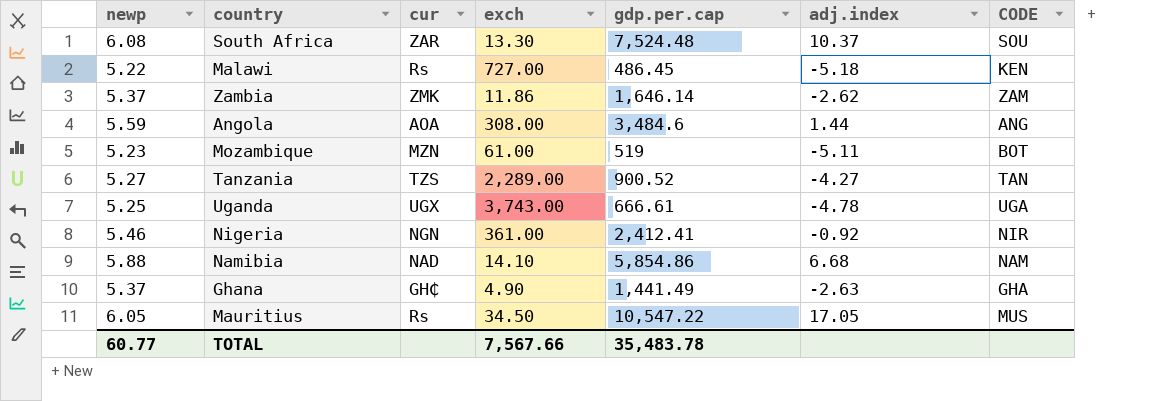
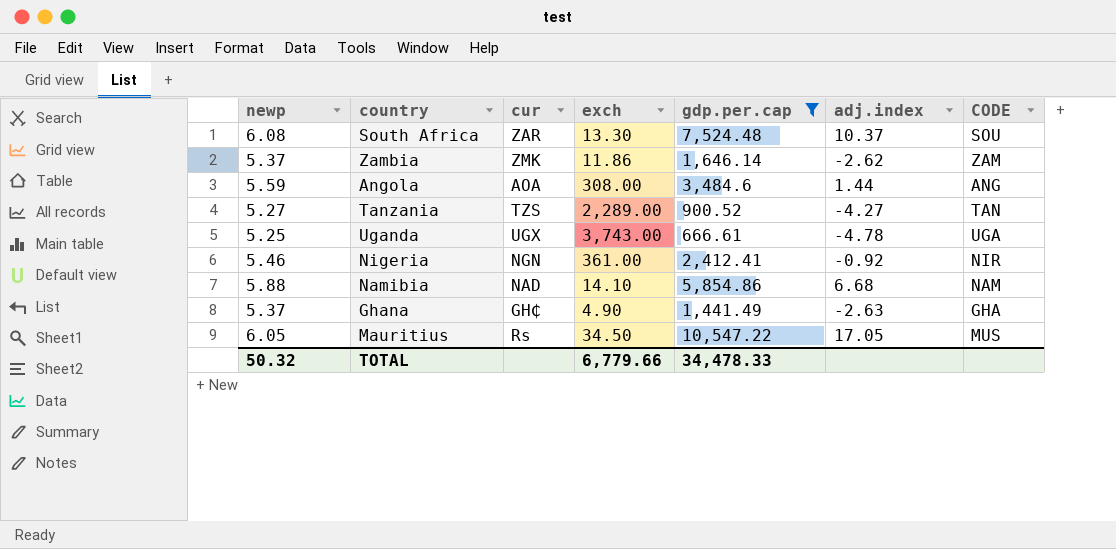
filter: none -> gdp.per.cap >= 666.61
TOTAL | newp: 60.77 -> 50.32
TOTAL | exch: 7,567.66 -> 6,779.66
TOTAL | gdp.per.cap: 35,483.78 -> 34,478.33

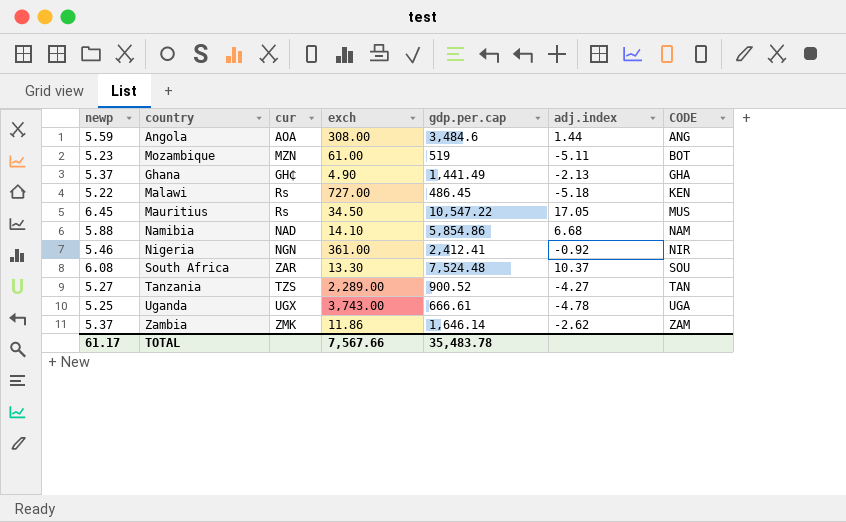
filter: gdp.per.cap >= 666.61 -> none
row order: none -> CODE ascending
Ghana | adj.index: -2.63 -> -2.13
Mauritius | newp: 6.05 -> 6.45
TOTAL | newp: 50.32 -> 61.17
TOTAL | exch: 6,779.66 -> 7,567.66
TOTAL | gdp.per.cap: 34,478.33 -> 35,483.78

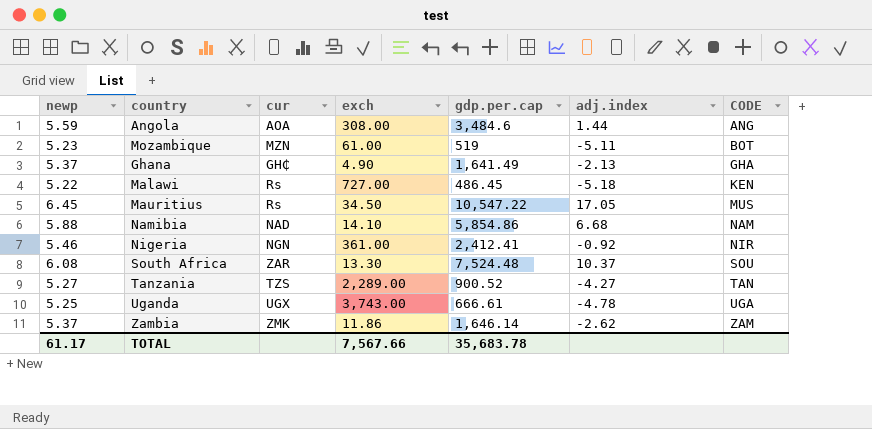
Ghana | gdp.per.cap: 1,441.49 -> 1,641.49
TOTAL | gdp.per.cap: 35,483.78 -> 35,683.78

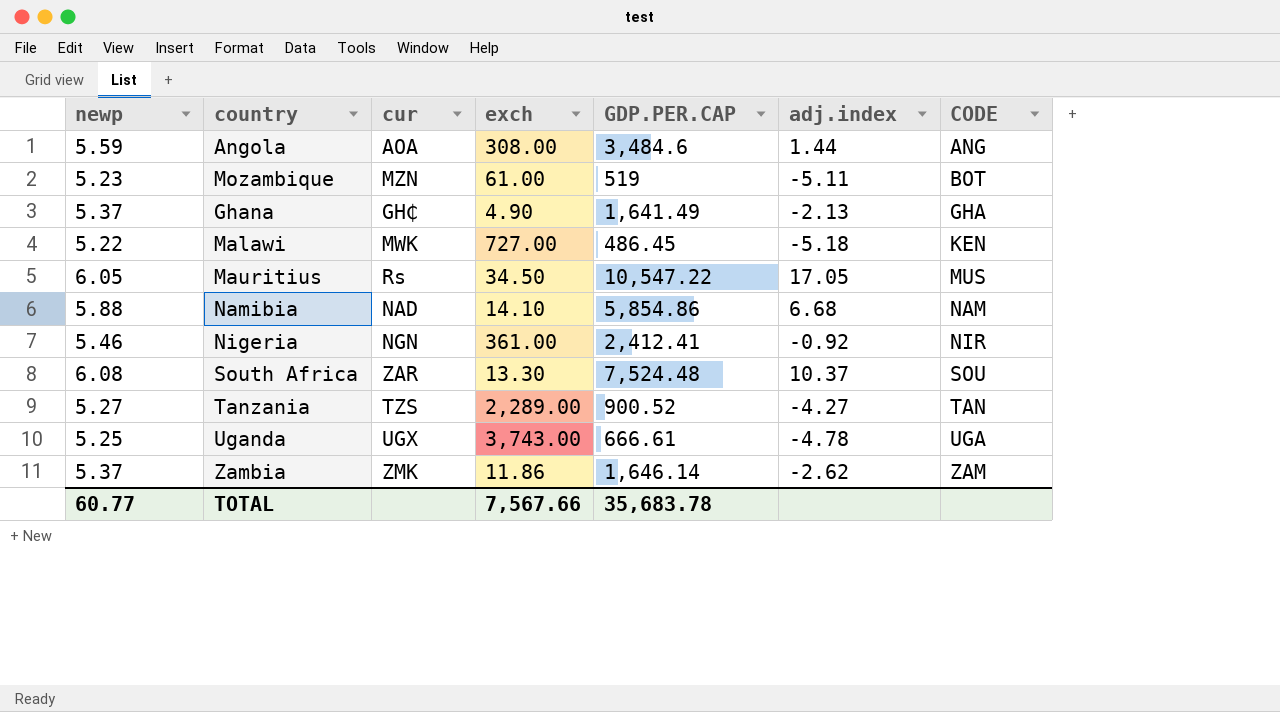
column name: gdp.per.cap -> GDP.PER.CAP
Malawi | cur: Rs -> MWK
Mauritius | newp: 6.45 -> 6.05
TOTAL | newp: 61.17 -> 60.77

